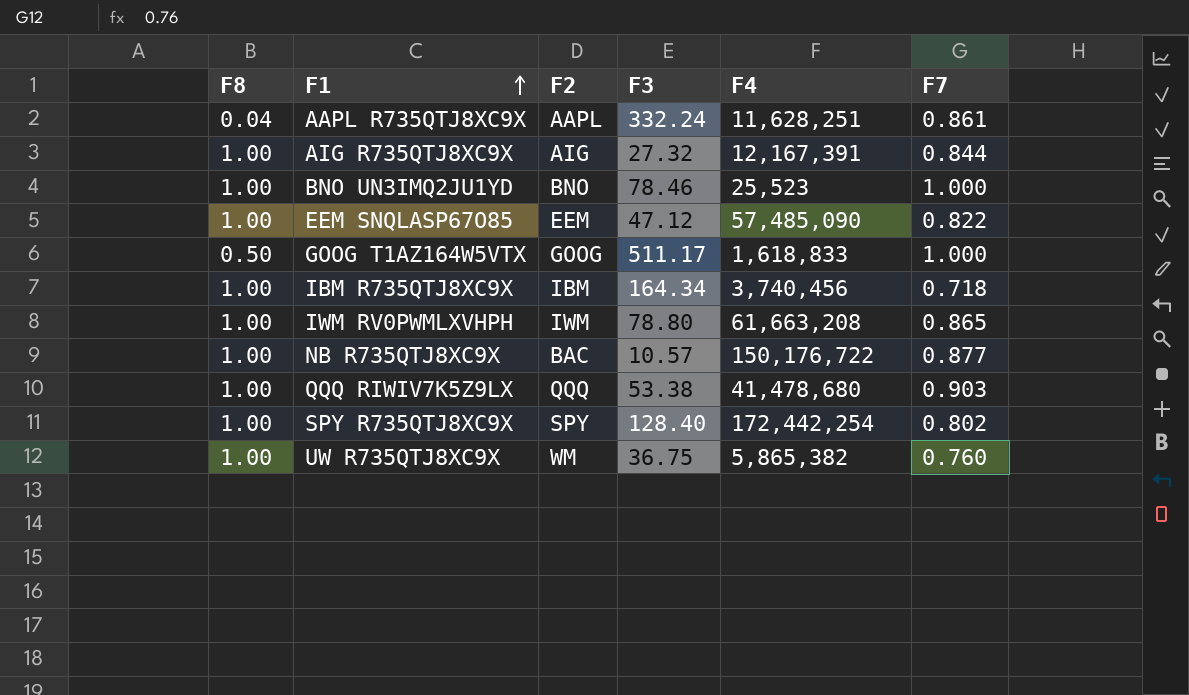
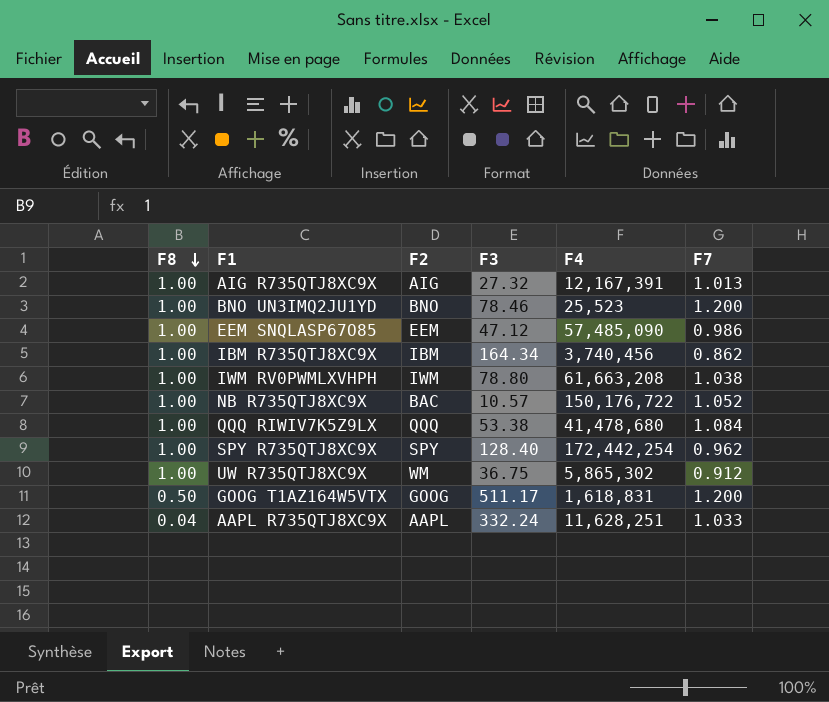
row order: F1 ascending -> F8 descending
AIG R735QTJ8XC9X | F7: 0.844 -> 1.013
BNO UN3IMQ2JU1YD | F7: 1.000 -> 1.200
EEM SNQLASP67O85 | F7: 0.822 -> 0.986
IBM R735QTJ8XC9X | F7: 0.718 -> 0.862
IWM RV0PWMLXVHPH | F7: 0.865 -> 1.038
NB R735QTJ8XC9X | F7: 0.877 -> 1.052
QQQ RIWIV7K5Z9LX | F7: 0.903 -> 1.084
SPY R735QTJ8XC9X | F7: 0.802 -> 0.962
UW R735QTJ8XC9X | F4: 5,865,382 -> 5,865,302
UW R735QTJ8XC9X | F7: 0.760 -> 0.912
GOOG T1AZ164W5VTX | F4: 1,618,833 -> 1,618,831
GOOG T1AZ164W5VTX | F7: 1.000 -> 1.200
AAPL R735QTJ8XC9X | F7: 0.861 -> 1.033

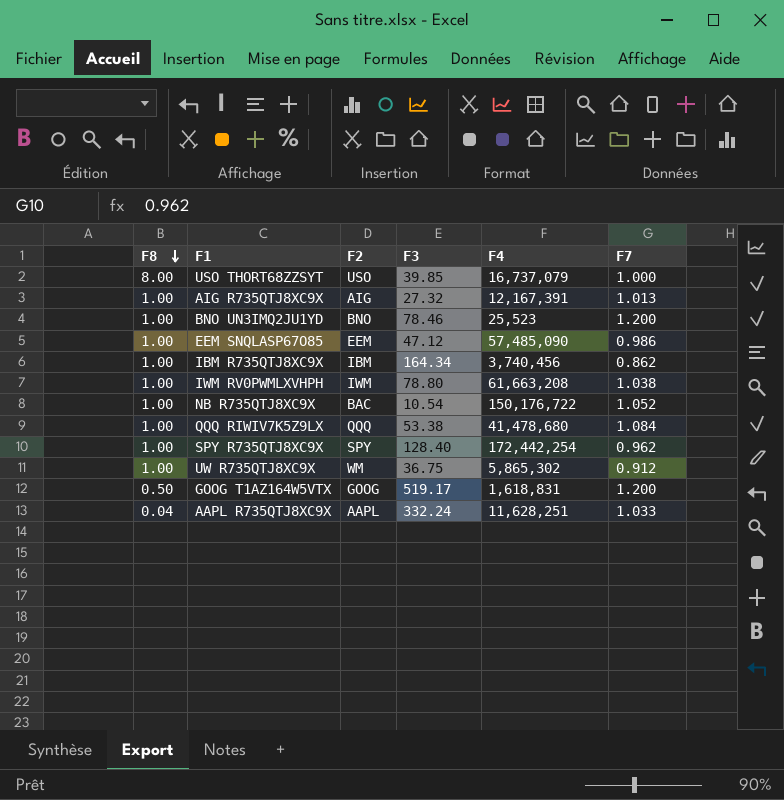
row USO THORT68ZZSYT: none -> 8.00 | USO | 39.85 | 16,737,079 | 1.000
NB R735QTJ8XC9X | F3: 10.57 -> 10.54
GOOG T1AZ164W5VTX | F3: 511.17 -> 519.17

